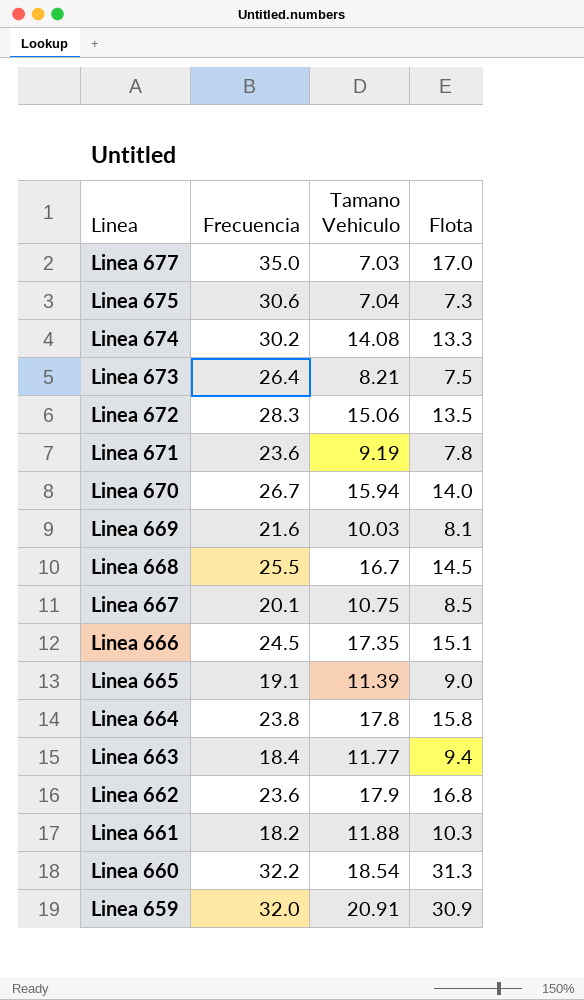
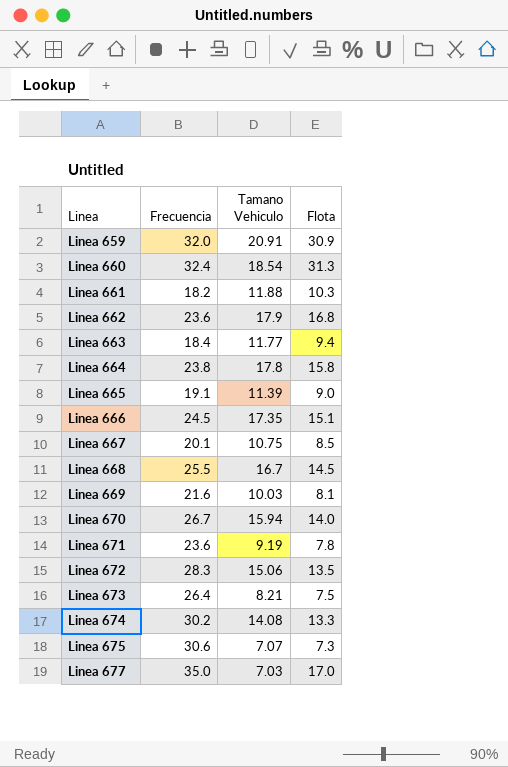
row order: Linea descending -> Linea ascending
Linea 660 | Frecuencia: 32.2 -> 32.4
Linea 675 | Tamano Vehiculo: 7.04 -> 7.07

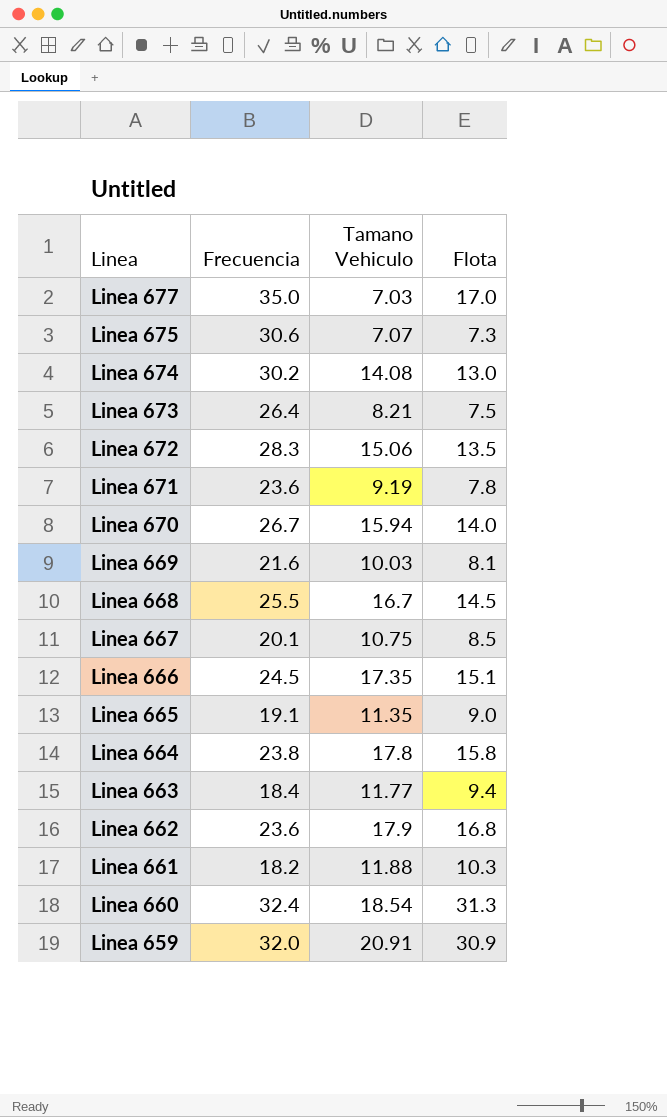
row order: Linea ascending -> Linea descending
Linea 674 | Flota: 13.3 -> 13.0
Linea 665 | Tamano Vehiculo: 11.39 -> 11.35

